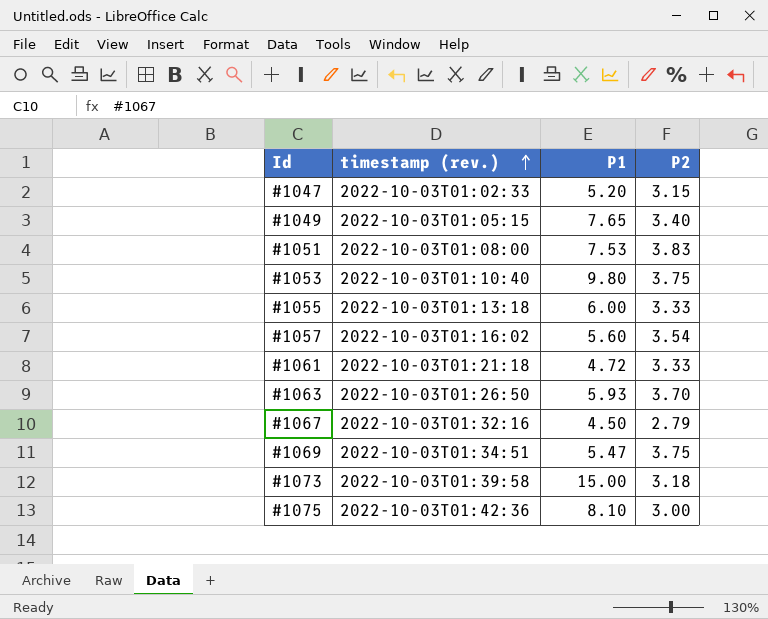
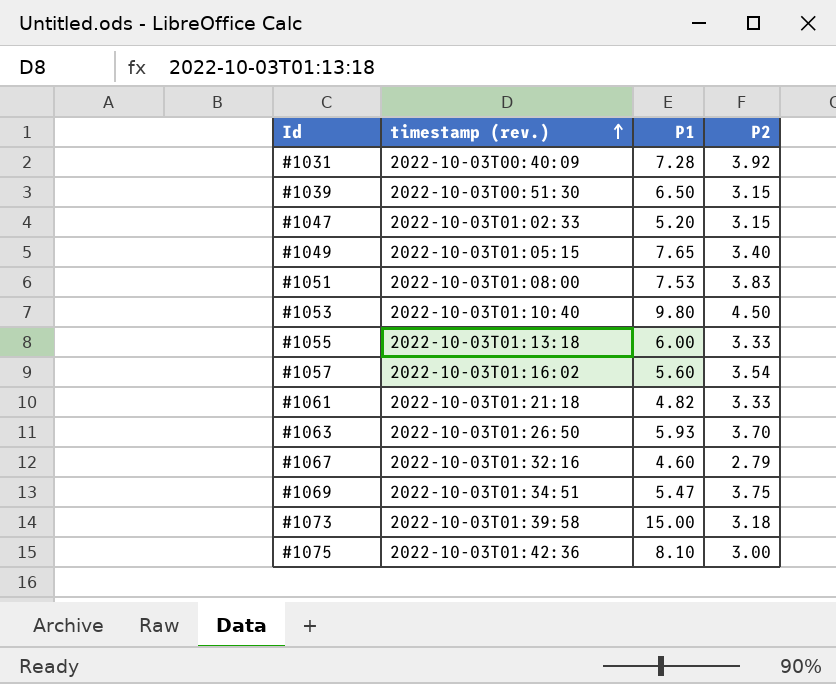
row #1031: none -> 2022-10-03T00:40:09 | 7.28 | 3.92
row #1039: none -> 2022-10-03T00:51:30 | 6.50 | 3.15
#1053 | P2: 3.75 -> 4.50
#1061 | P1: 4.72 -> 4.82
#1067 | P1: 4.50 -> 4.60

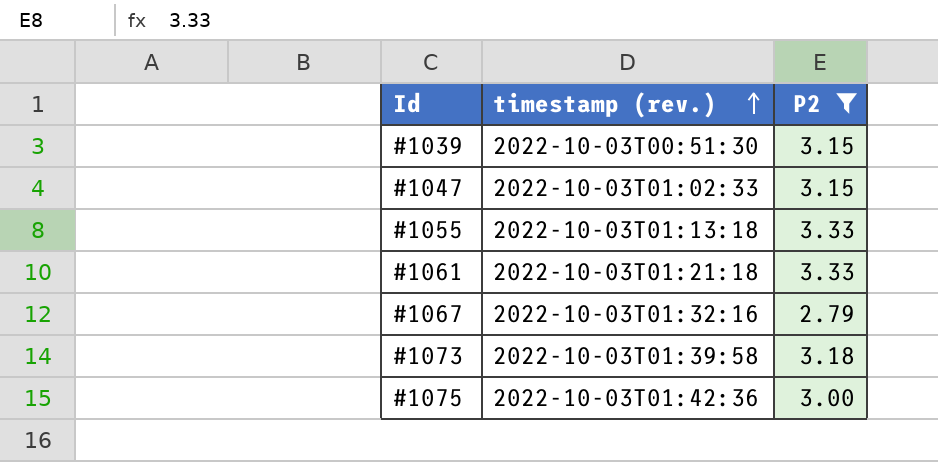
filter: none -> P2 <= 3.33
column P1 | position: 3 -> none

